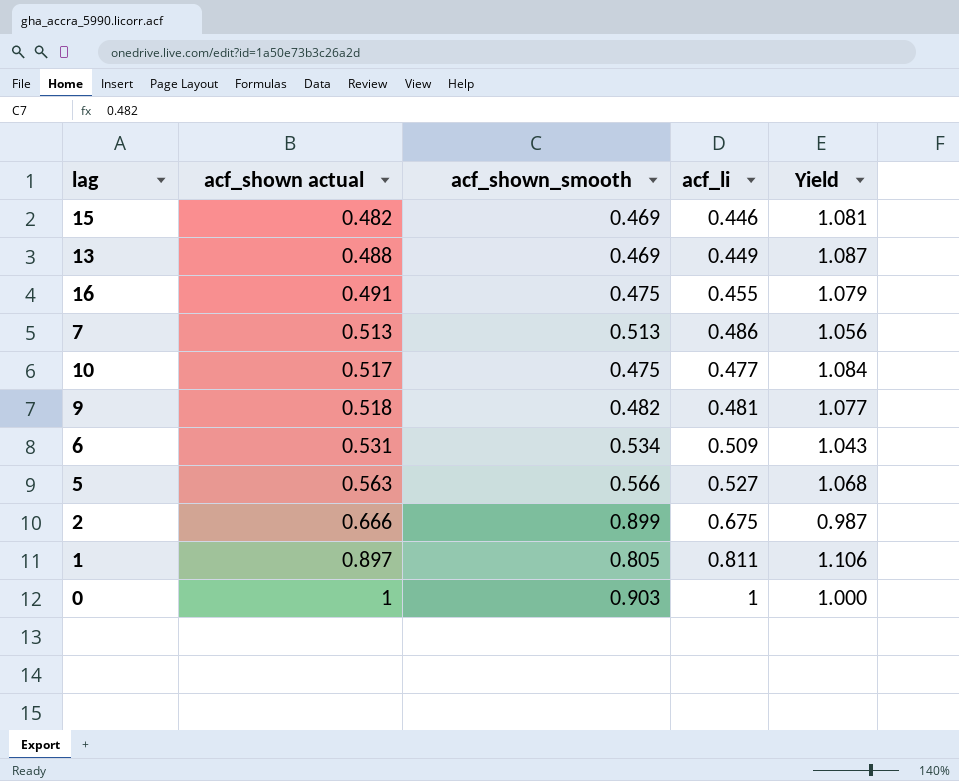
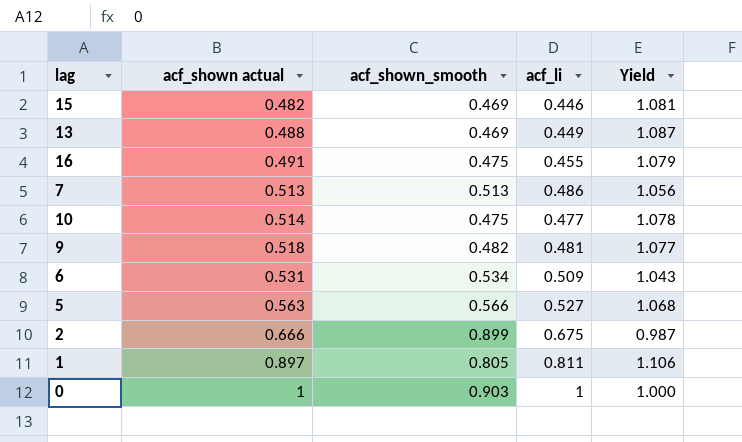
10 | acf_shown actual: 0.517 -> 0.514
10 | Yield: 1.084 -> 1.078

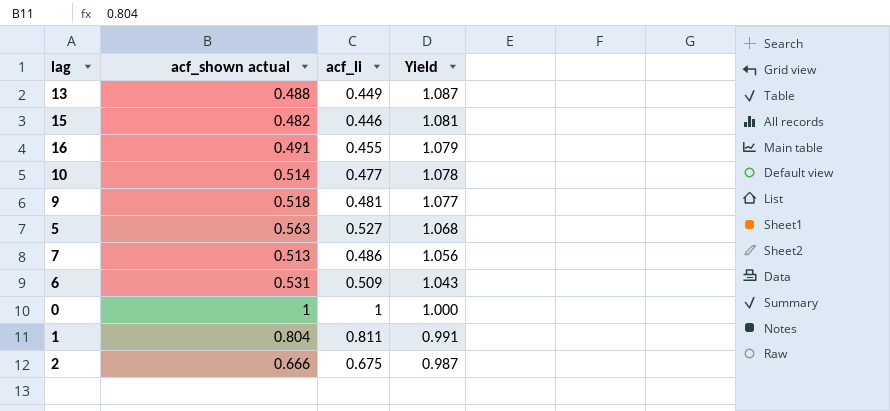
row order: acf_shown actual ascending -> Yield descending
column acf_shown_smooth | position: 3 -> none
1 | acf_shown actual: 0.897 -> 0.804
1 | Yield: 1.106 -> 0.991

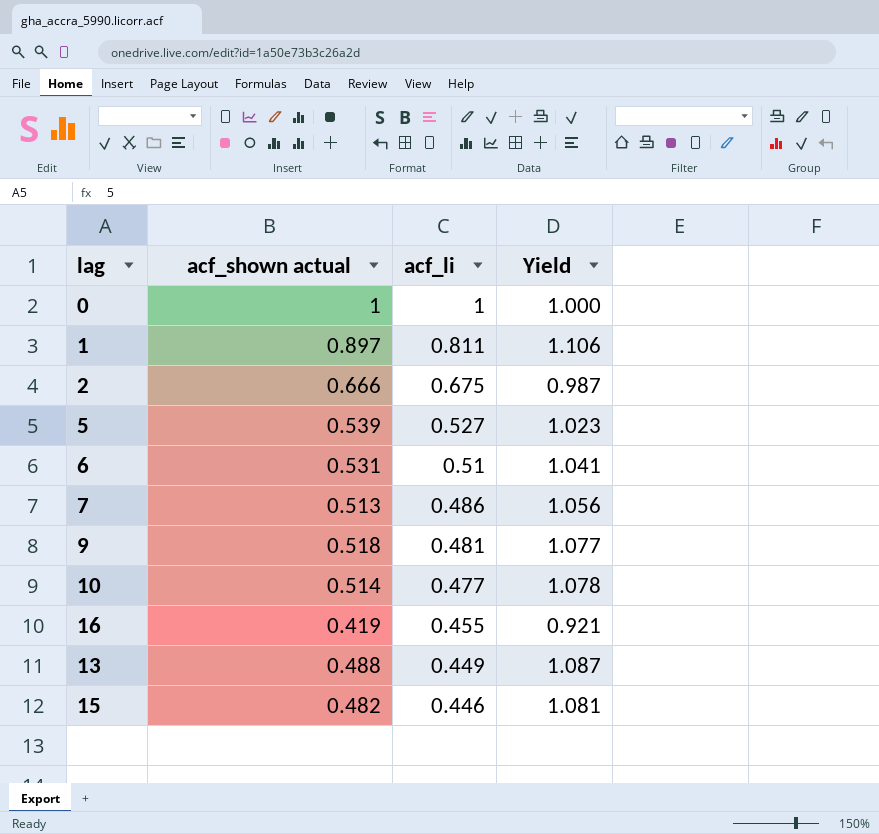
row order: Yield descending -> acf_li descending
1 | acf_shown actual: 0.804 -> 0.897
1 | Yield: 0.991 -> 1.106
5 | acf_shown actual: 0.563 -> 0.539
5 | Yield: 1.068 -> 1.023
6 | acf_li: 0.509 -> 0.51
6 | Yield: 1.043 -> 1.041
16 | acf_shown actual: 0.491 -> 0.419
16 | Yield: 1.079 -> 0.921

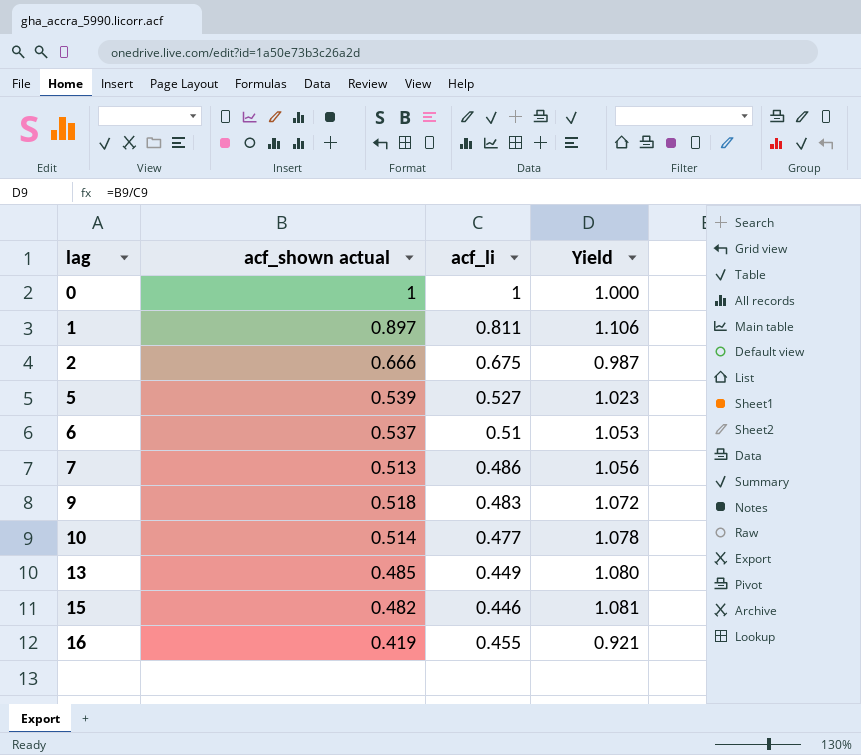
row order: acf_li descending -> lag ascending
6 | acf_shown actual: 0.531 -> 0.537
6 | Yield: 1.041 -> 1.053
9 | acf_li: 0.481 -> 0.483
9 | Yield: 1.077 -> 1.072
13 | acf_shown actual: 0.488 -> 0.485
13 | Yield: 1.087 -> 1.080

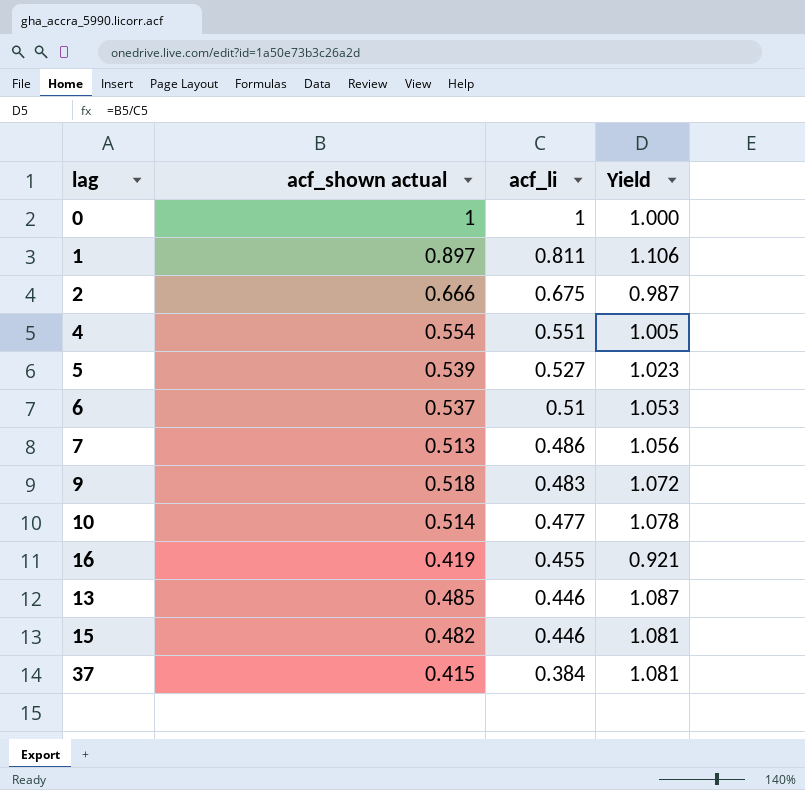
row order: lag ascending -> acf_li descending
row 4: none -> 0.554 | 0.551 | 1.005
13 | acf_li: 0.449 -> 0.446
13 | Yield: 1.080 -> 1.087
row 37: none -> 0.415 | 0.384 | 1.081

